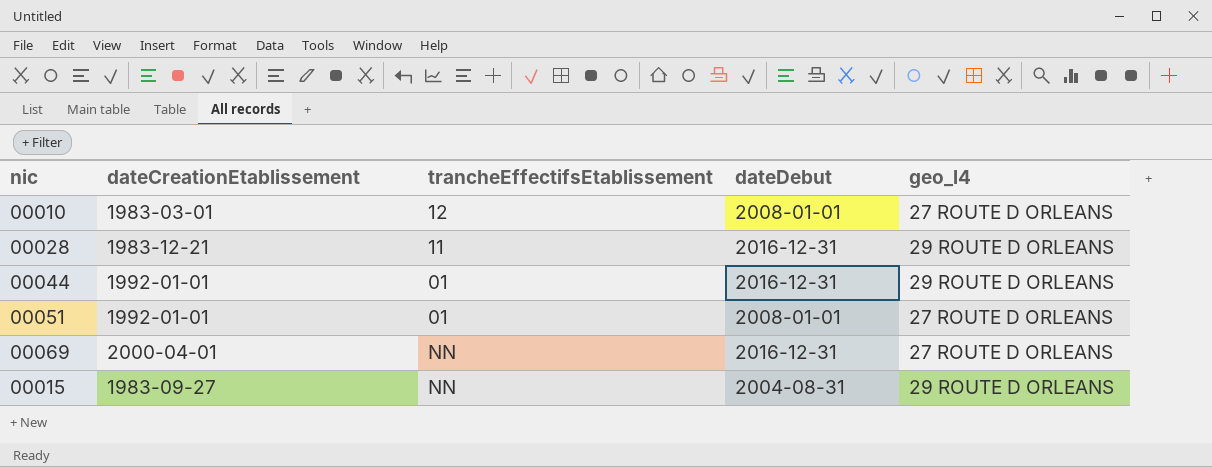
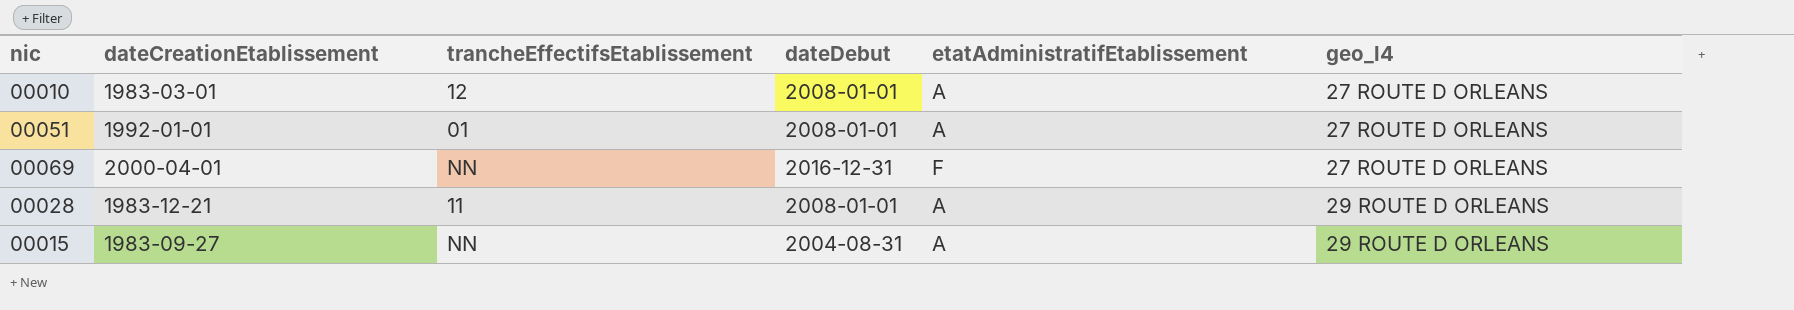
row order: none -> geo_l4 ascending
column etatAdministratifEtablissement | position: none -> 5
row 00044: 1992-01-01 | 01 | 2016-12-31 | 29 ROUTE D ORLEANS -> none
00028 | dateDebut: 2016-12-31 -> 2008-01-01

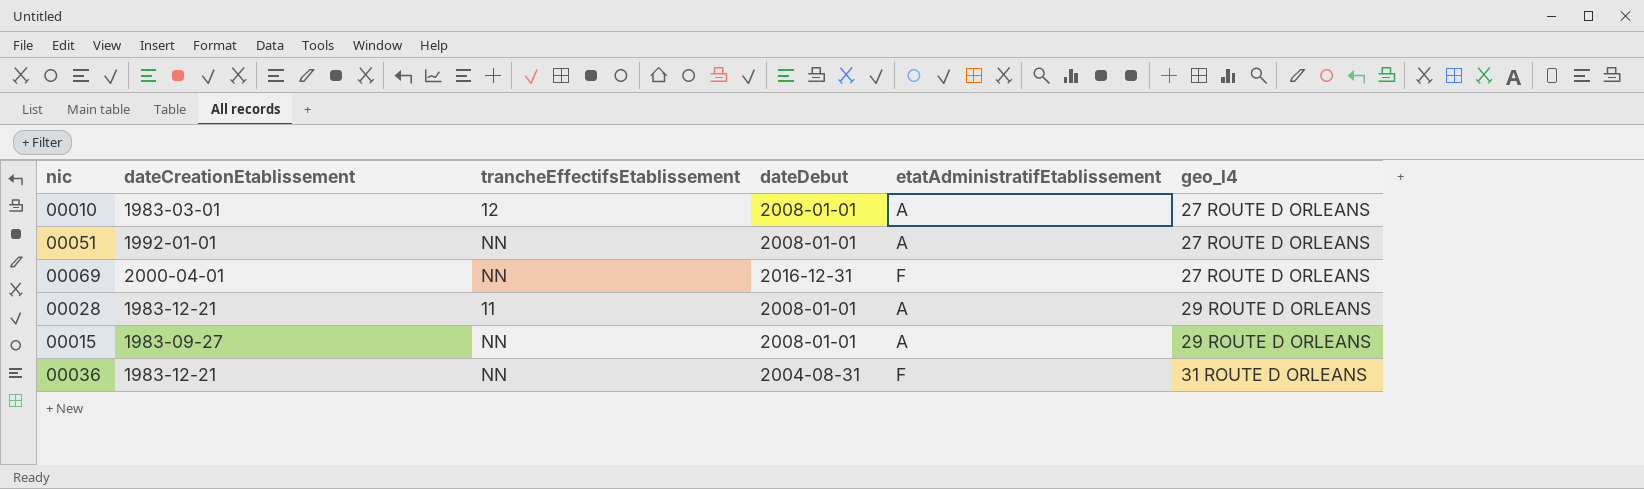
00051 | trancheEffectifsEtablissement: 01 -> NN
00015 | dateDebut: 2004-08-31 -> 2008-01-01
row 00036: none -> 1983-12-21 | NN | 2004-08-31 | F | 31 ROUTE D ORLEANS

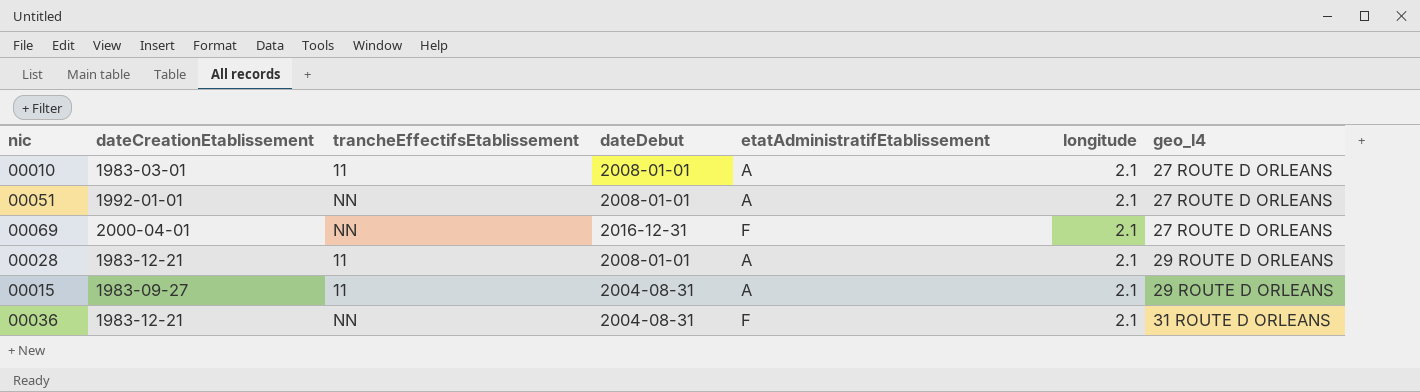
column longitude | position: none -> 6
00010 | trancheEffectifsEtablissement: 12 -> 11
00015 | trancheEffectifsEtablissement: NN -> 11
00015 | dateDebut: 2008-01-01 -> 2004-08-31

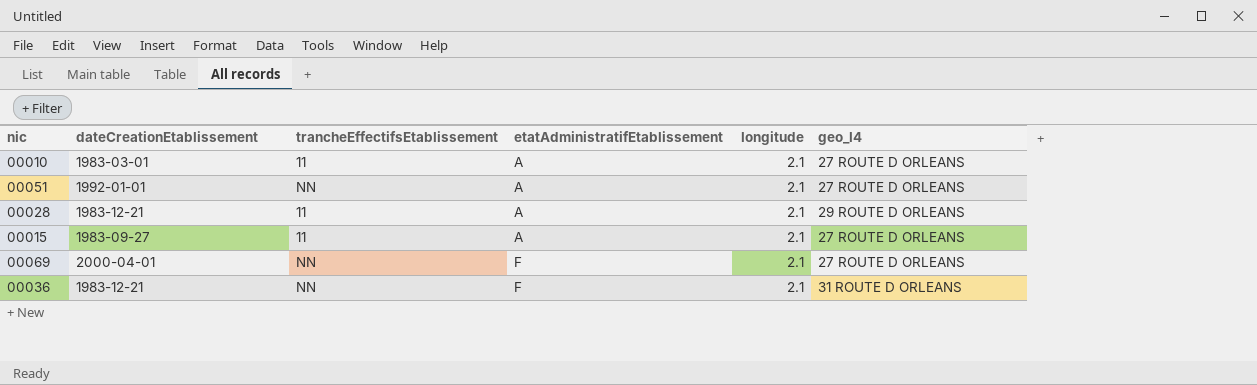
row order: geo_l4 ascending -> etatAdministratifEtablissement ascending
column dateDebut | position: 4 -> none
00015 | geo_l4: 29 ROUTE D ORLEANS -> 27 ROUTE D ORLEANS

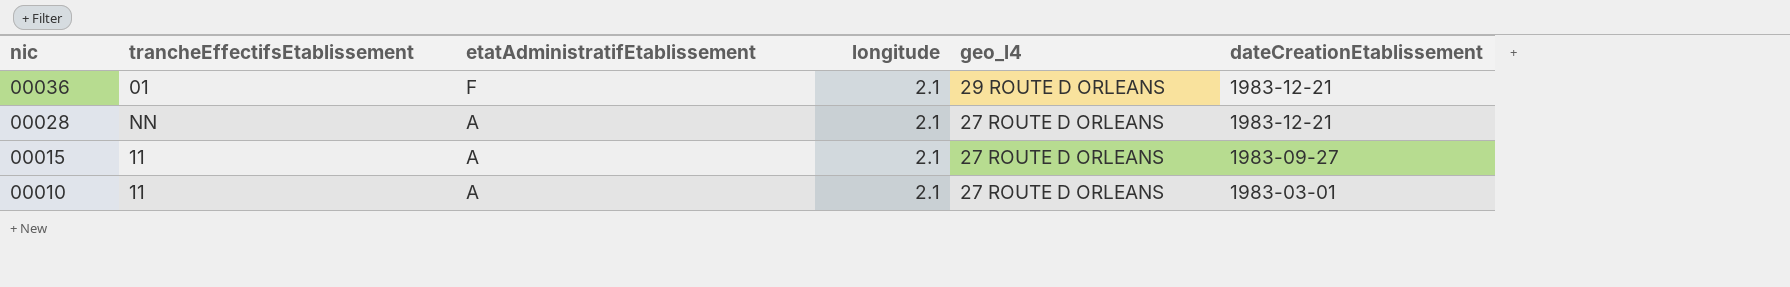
row order: etatAdministratifEtablissement ascending -> nic descending
column dateCreationEtablissement | position: 2 -> 6
row 00051: 1992-01-01 | NN | A | 2.1 | 27 ROUTE D ORLEANS -> none
row 00069: 2000-04-01 | NN | F | 2.1 | 27 ROUTE D ORLEANS -> none
00036 | trancheEffectifsEtablissement: NN -> 01
00036 | geo_l4: 31 ROUTE D ORLEANS -> 29 ROUTE D ORLEANS
00028 | trancheEffectifsEtablissement: 11 -> NN
00028 | geo_l4: 29 ROUTE D ORLEANS -> 27 ROUTE D ORLEANS

